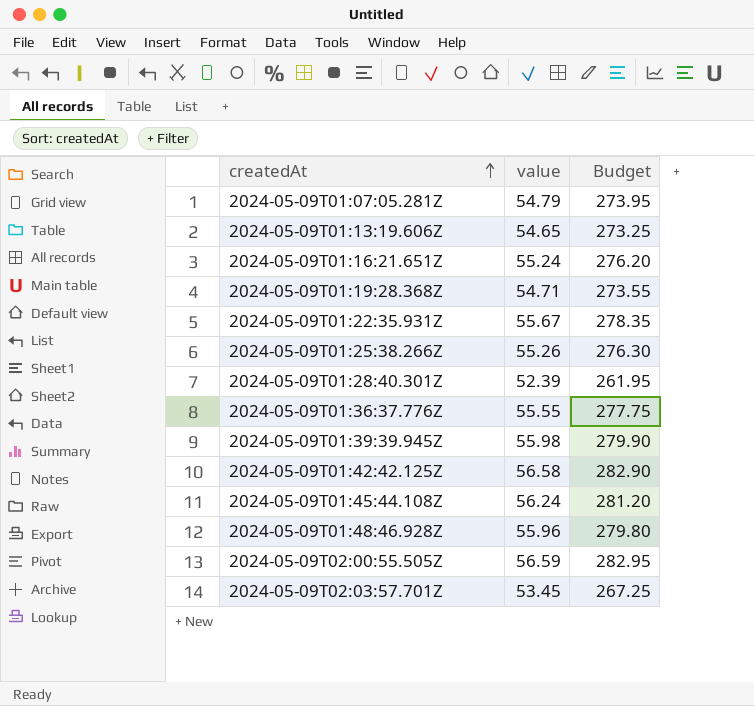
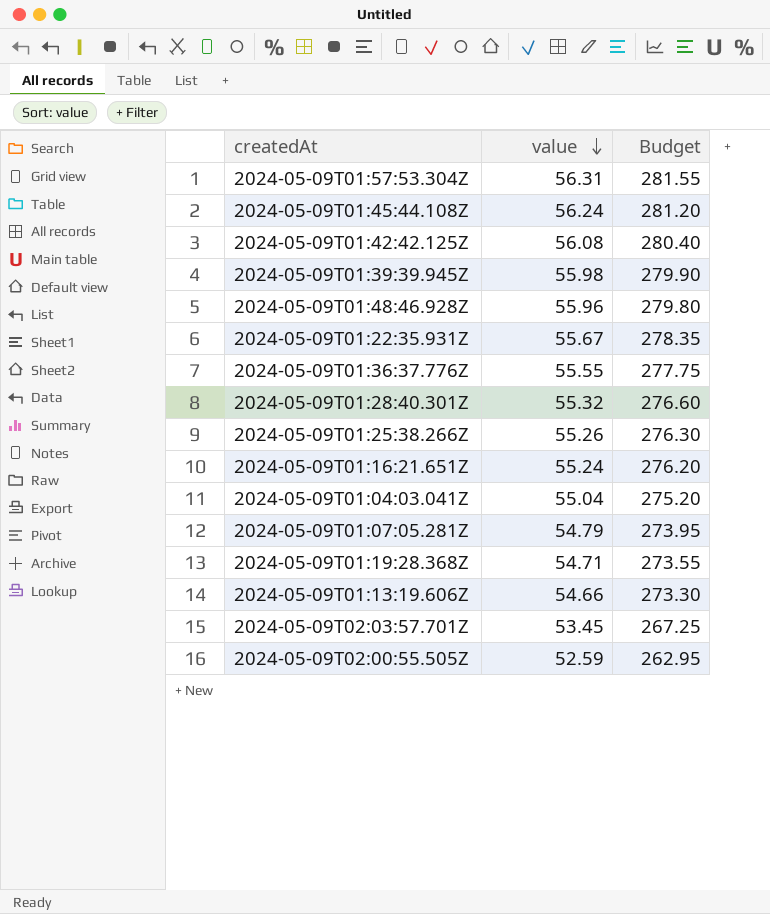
row order: createdAt ascending -> value descending
row 2024-05-09T01:57:53.304Z: none -> 56.31 | 281.55
2024-05-09T01:42:42.125Z | value: 56.58 -> 56.08
2024-05-09T01:42:42.125Z | Budget: 282.90 -> 280.40
2024-05-09T01:28:40.301Z | value: 52.39 -> 55.32
2024-05-09T01:28:40.301Z | Budget: 261.95 -> 276.60
row 2024-05-09T01:04:03.041Z: none -> 55.04 | 275.20
2024-05-09T01:13:19.606Z | value: 54.65 -> 54.66
2024-05-09T01:13:19.606Z | Budget: 273.25 -> 273.30
2024-05-09T02:00:55.505Z | value: 56.59 -> 52.59
2024-05-09T02:00:55.505Z | Budget: 282.95 -> 262.95

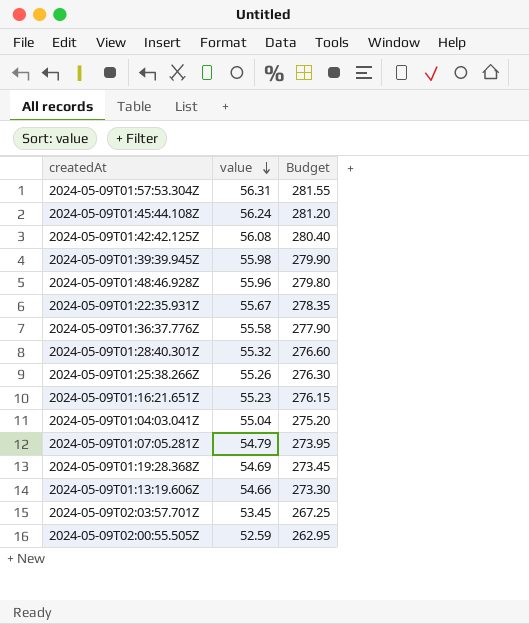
2024-05-09T01:36:37.776Z | value: 55.55 -> 55.58
2024-05-09T01:36:37.776Z | Budget: 277.75 -> 277.90
2024-05-09T01:16:21.651Z | value: 55.24 -> 55.23
2024-05-09T01:16:21.651Z | Budget: 276.20 -> 276.15
2024-05-09T01:19:28.368Z | value: 54.71 -> 54.69
2024-05-09T01:19:28.368Z | Budget: 273.55 -> 273.45

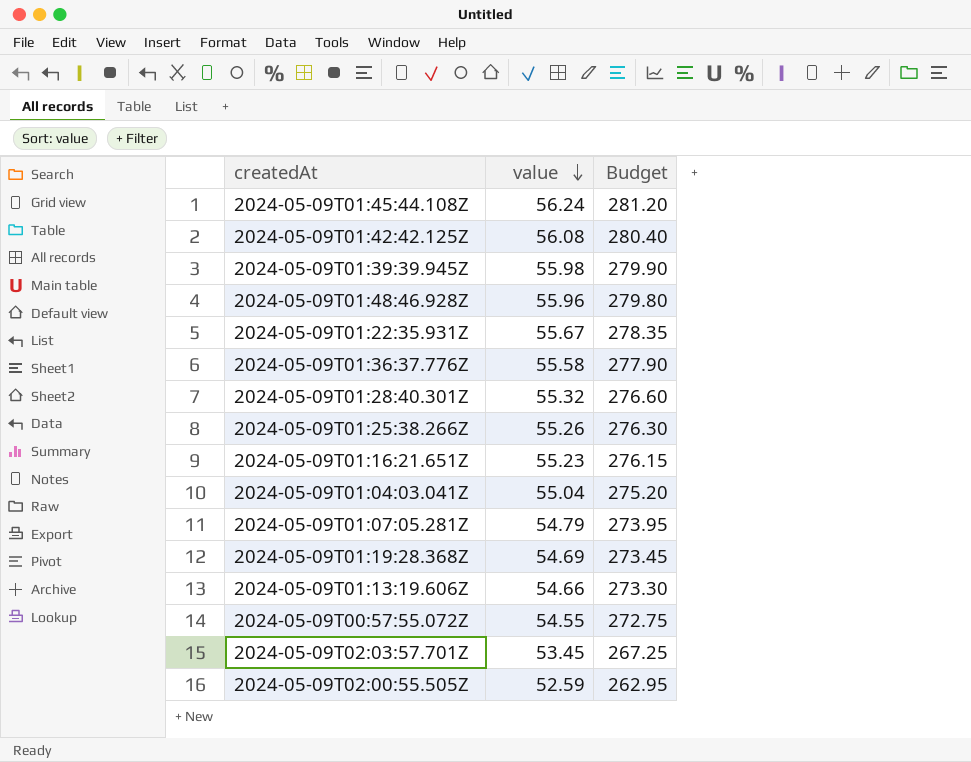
row 2024-05-09T01:57:53.304Z: 56.31 | 281.55 -> none
row 2024-05-09T00:57:55.072Z: none -> 54.55 | 272.75

